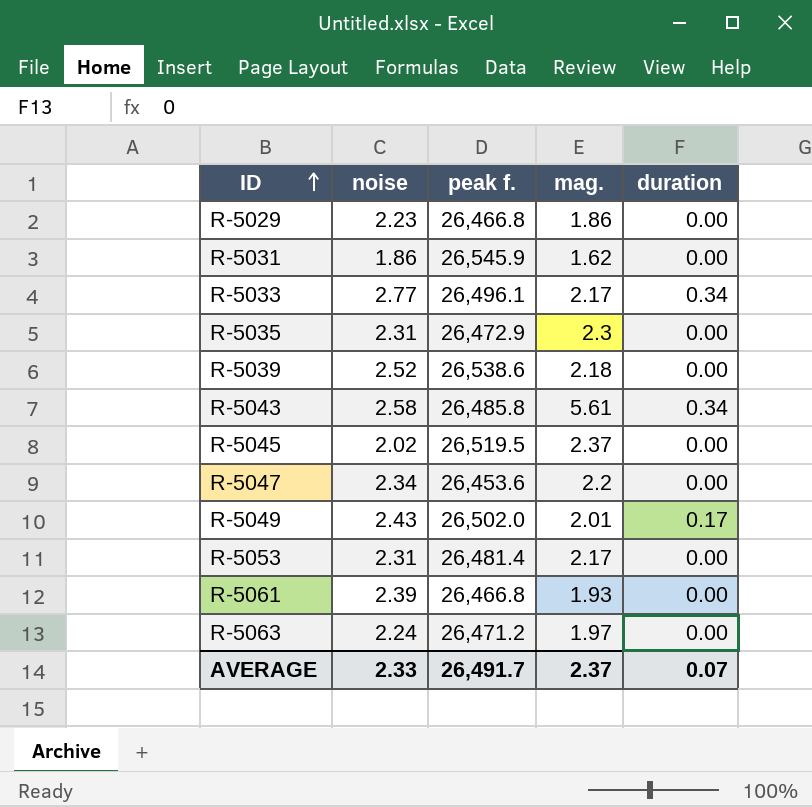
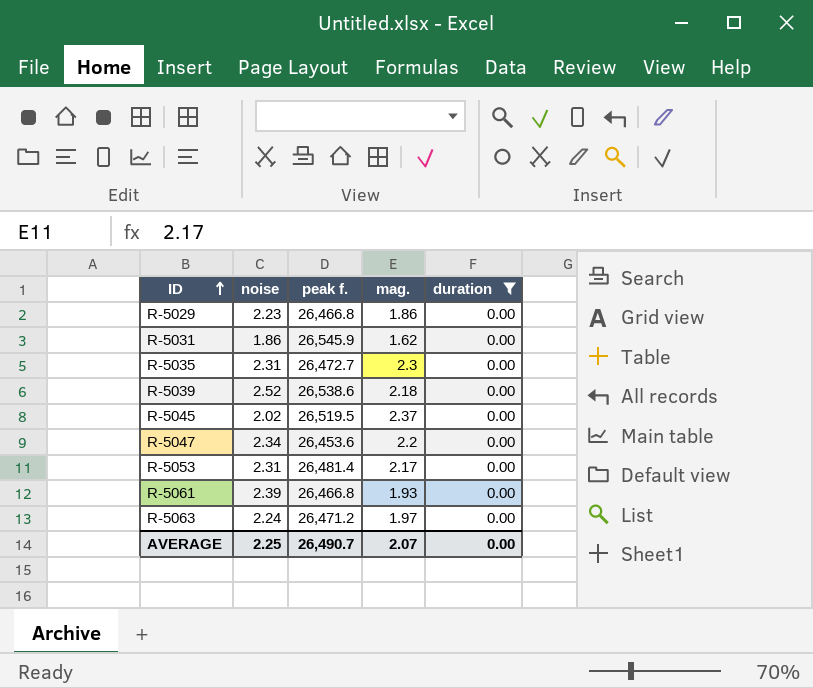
filter: none -> duration = 0.00
R-5035 | peak f.: 26,472.9 -> 26,472.7
AVERAGE | noise: 2.33 -> 2.25
AVERAGE | peak f.: 26,491.7 -> 26,490.7
AVERAGE | mag.: 2.37 -> 2.07
AVERAGE | duration: 0.07 -> 0.00

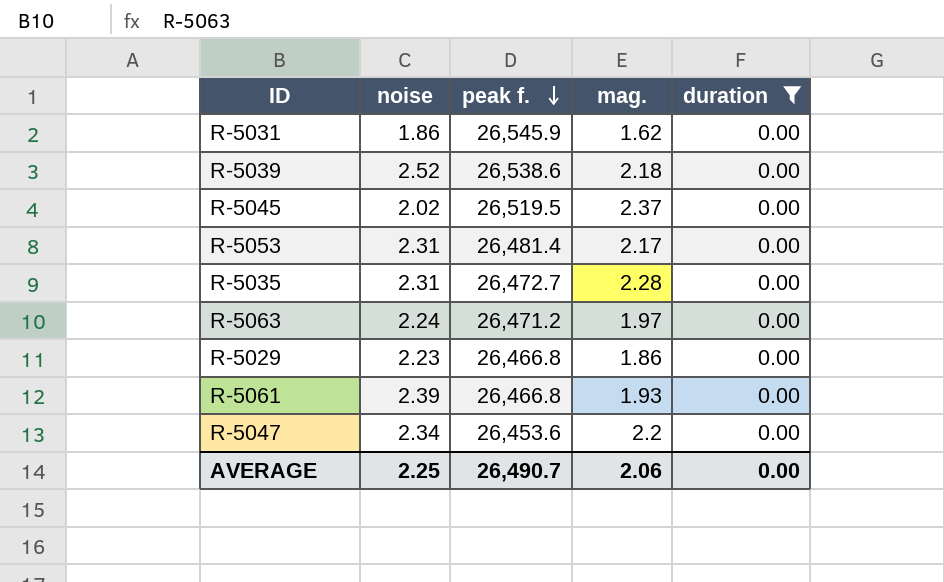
row order: ID ascending -> peak f. descending
R-5035 | mag.: 2.3 -> 2.28
AVERAGE | mag.: 2.07 -> 2.06

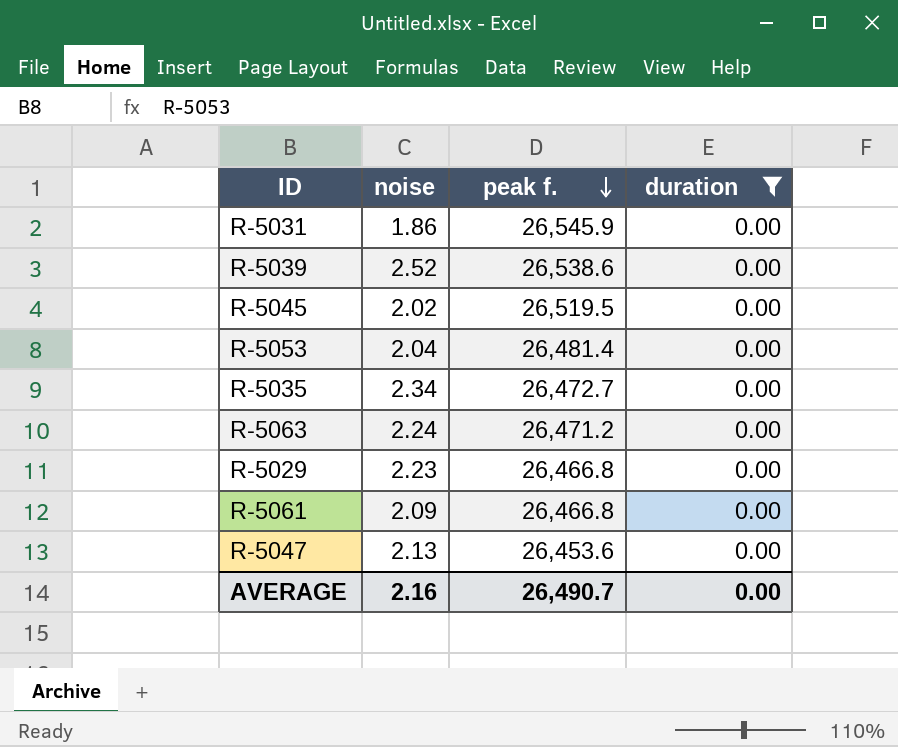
column mag. | position: 4 -> none
R-5053 | noise: 2.31 -> 2.04
R-5035 | noise: 2.31 -> 2.34
R-5061 | noise: 2.39 -> 2.09
R-5047 | noise: 2.34 -> 2.13
AVERAGE | noise: 2.25 -> 2.16

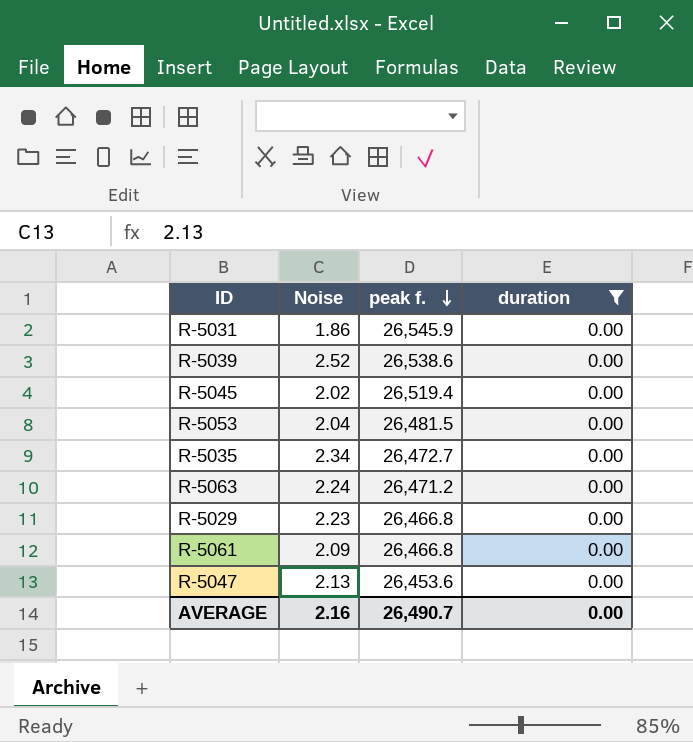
column name: noise -> Noise
R-5045 | peak f.: 26,519.5 -> 26,519.4
R-5053 | peak f.: 26,481.4 -> 26,481.5

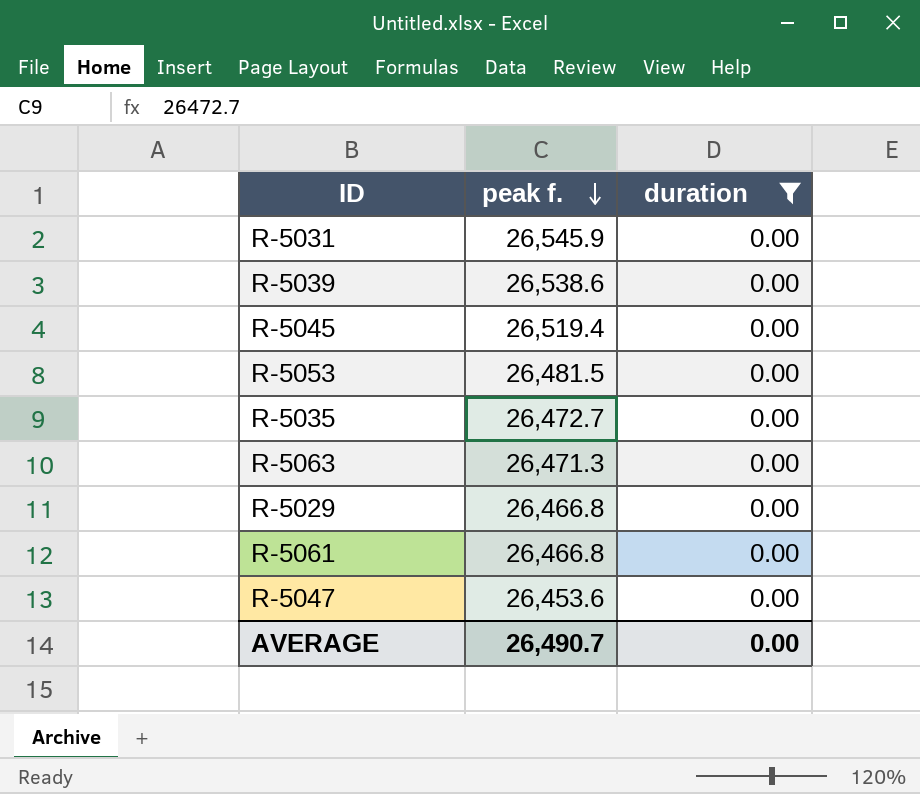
column Noise | position: 2 -> none
R-5063 | peak f.: 26,471.2 -> 26,471.3

